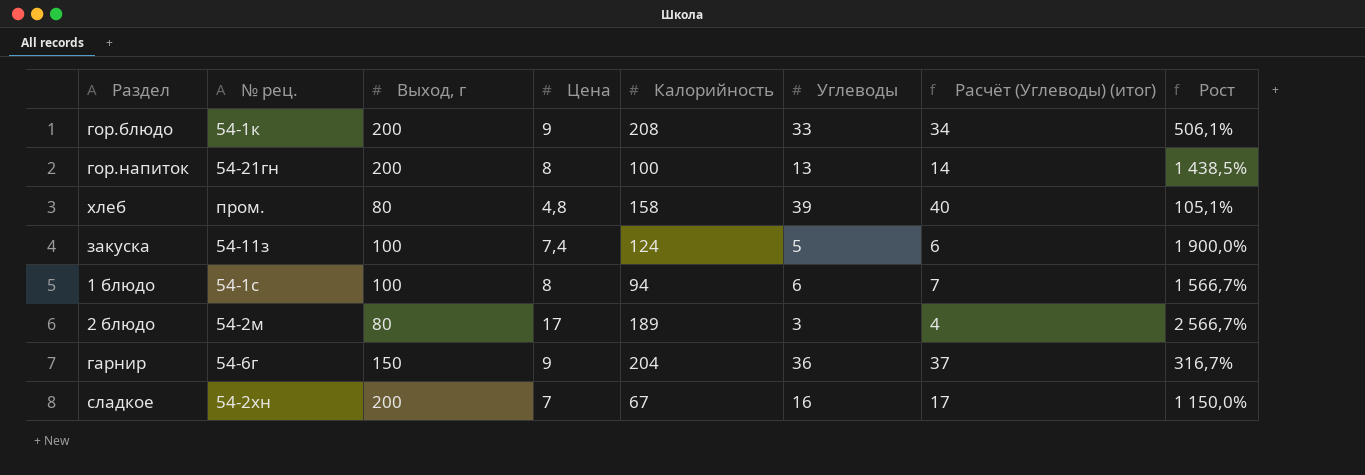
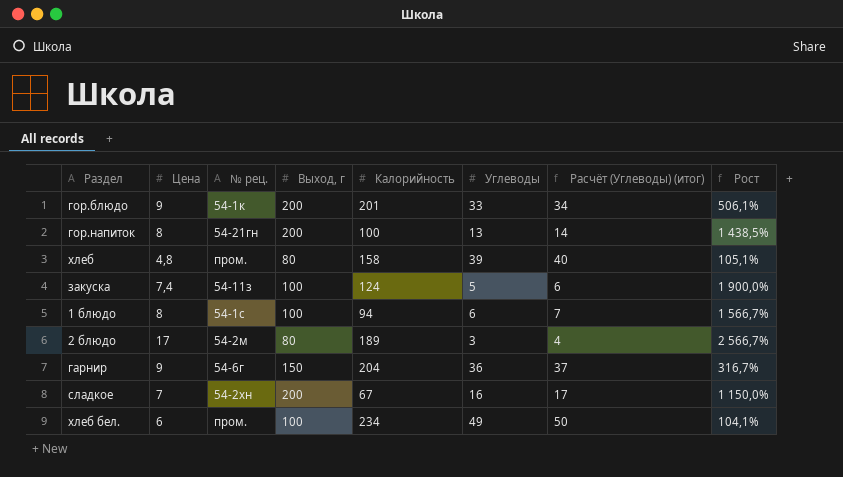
column Цена | position: 4 -> 2
гор.блюдо | Калорийность: 208 -> 201
row хлеб бел.: none -> 6 | пром. | 100 | 234 | 49 | 50 | 104,1%

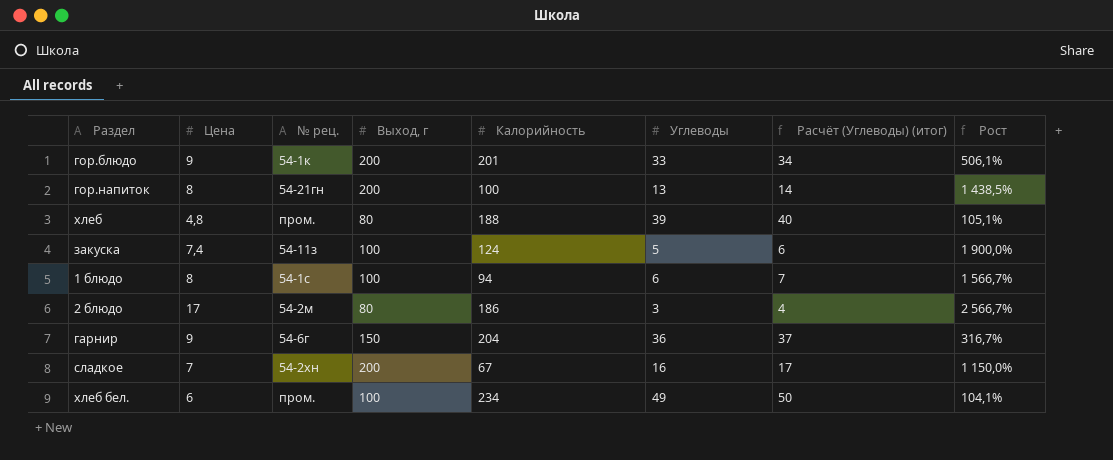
хлеб | Калорийность: 158 -> 188
2 блюдо | Калорийность: 189 -> 186

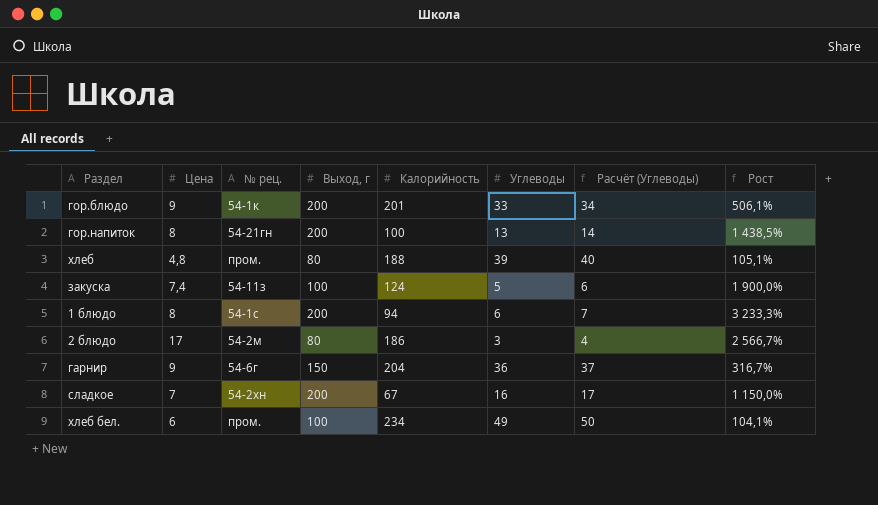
column name: Расчёт (Углеводы) (итог) -> Расчёт (Углеводы)
1 блюдо | Выход, г: 100 -> 200
1 блюдо | Рост: 1 566,7% -> 3 233,3%

